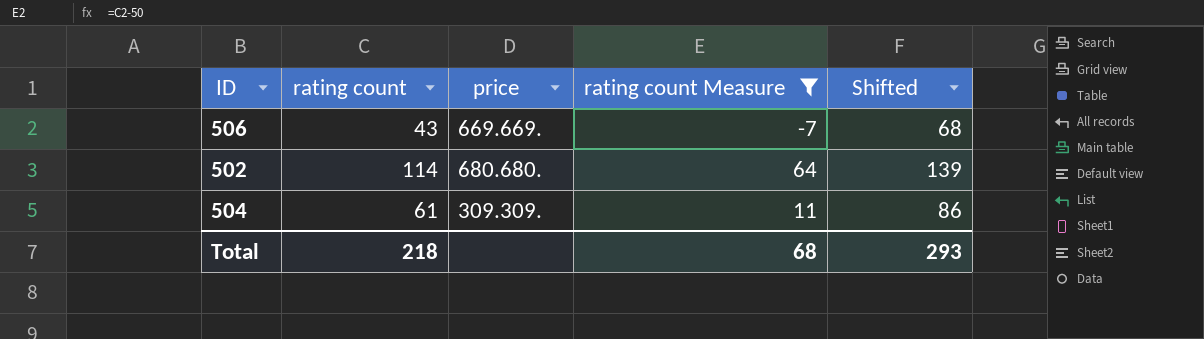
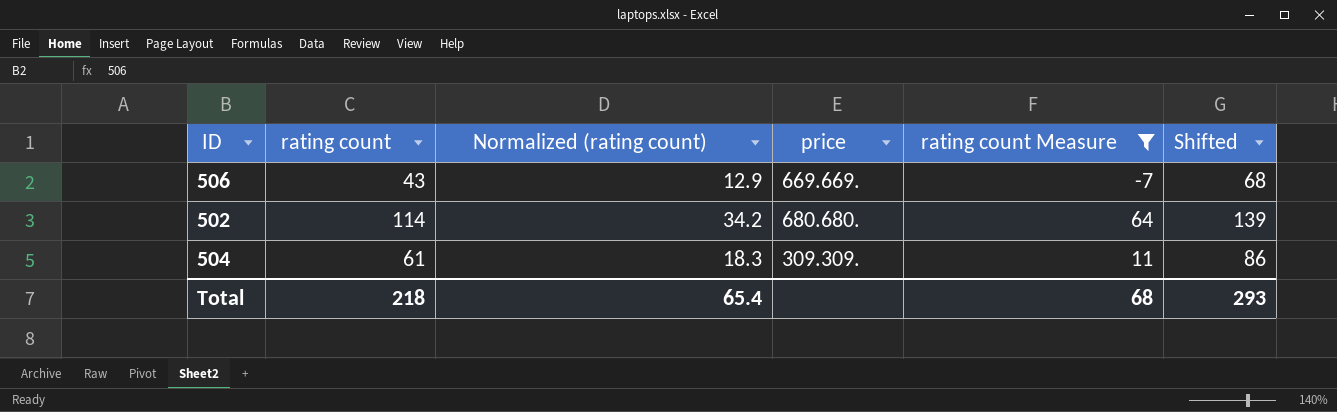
column Normalized (rating count) | formula: none -> [rating count] * 0.3

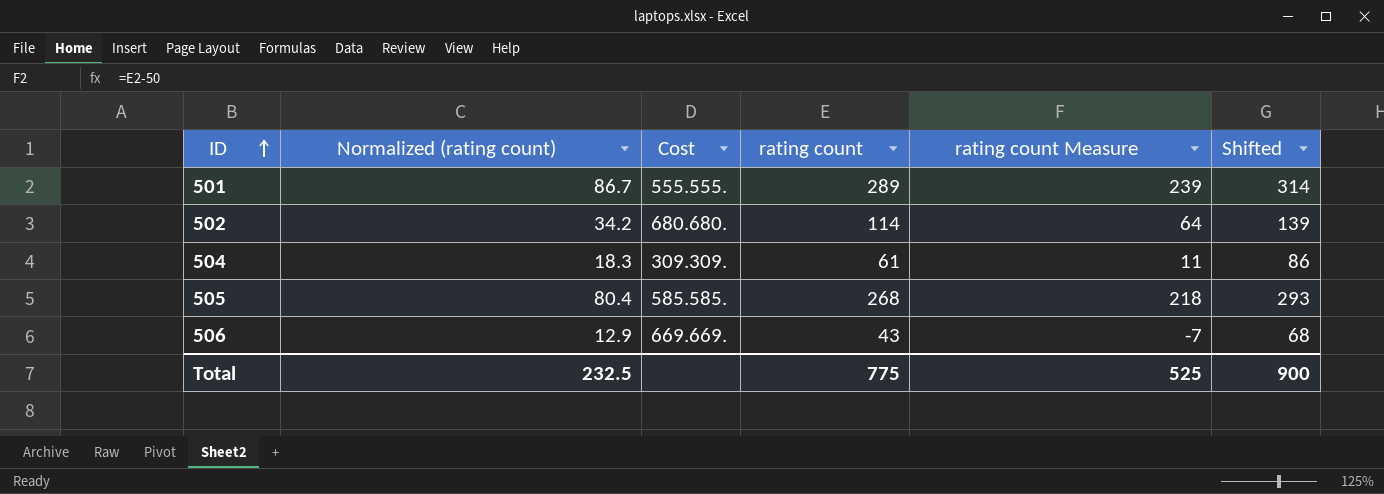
filter: rating count Measure <= 64 -> none
row order: none -> ID ascending
column name: price -> Cost
column rating count | position: 2 -> 4
Total | Normalized (rating count): 65.4 -> 232.5
Total | rating count: 218 -> 775
Total | rating count Measure: 68 -> 525
Total | Shifted: 293 -> 900

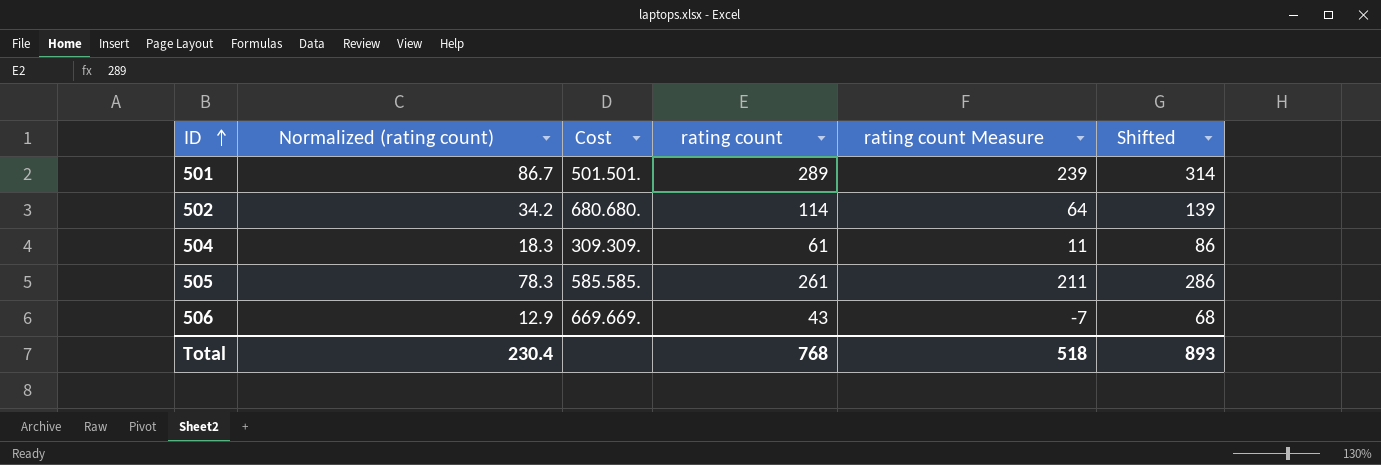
501 | Cost: 555.555. -> 501.501.
505 | Normalized (rating count): 80.4 -> 78.3
505 | rating count: 268 -> 261
505 | rating count Measure: 218 -> 211
505 | Shifted: 293 -> 286
Total | Normalized (rating count): 232.5 -> 230.4
Total | rating count: 775 -> 768
Total | rating count Measure: 525 -> 518
Total | Shifted: 900 -> 893

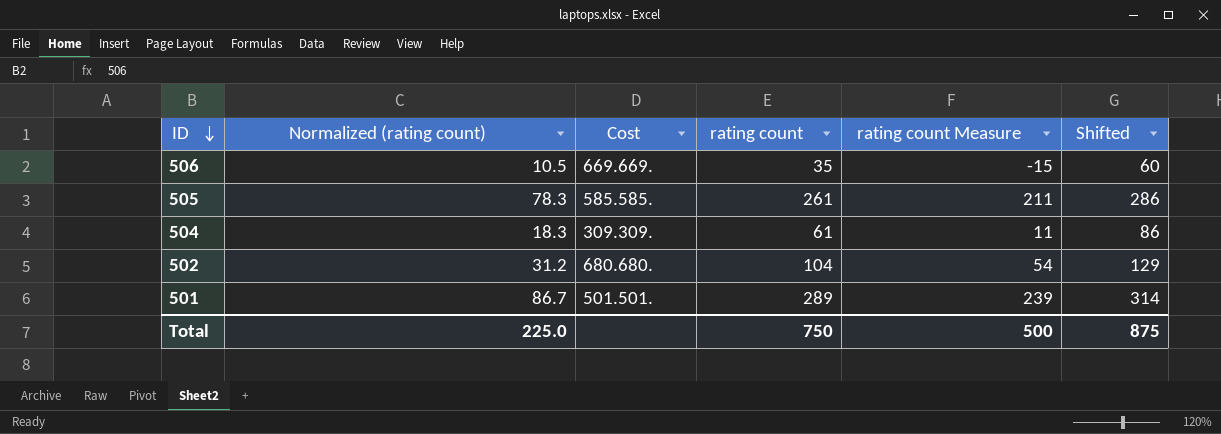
row order: ID ascending -> ID descending
506 | Normalized (rating count): 12.9 -> 10.5
506 | rating count: 43 -> 35
506 | rating count Measure: -7 -> -15
506 | Shifted: 68 -> 60
502 | Normalized (rating count): 34.2 -> 31.2
502 | rating count: 114 -> 104
502 | rating count Measure: 64 -> 54
502 | Shifted: 139 -> 129
Total | Normalized (rating count): 230.4 -> 225.0
Total | rating count: 768 -> 750
Total | rating count Measure: 518 -> 500
Total | Shifted: 893 -> 875

